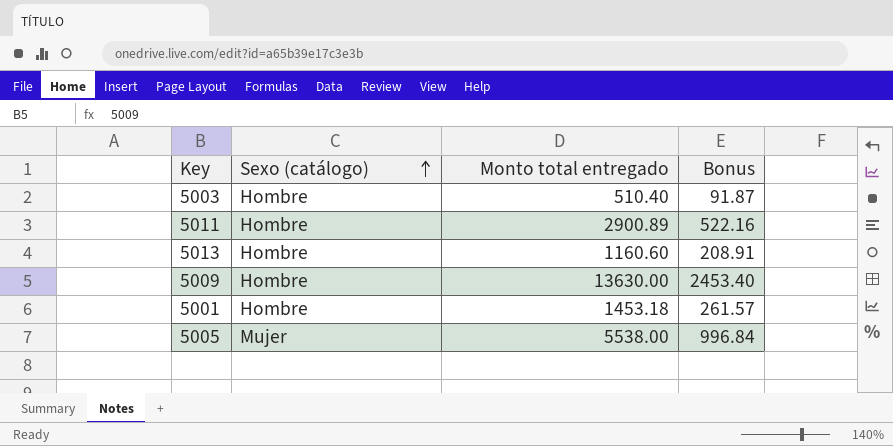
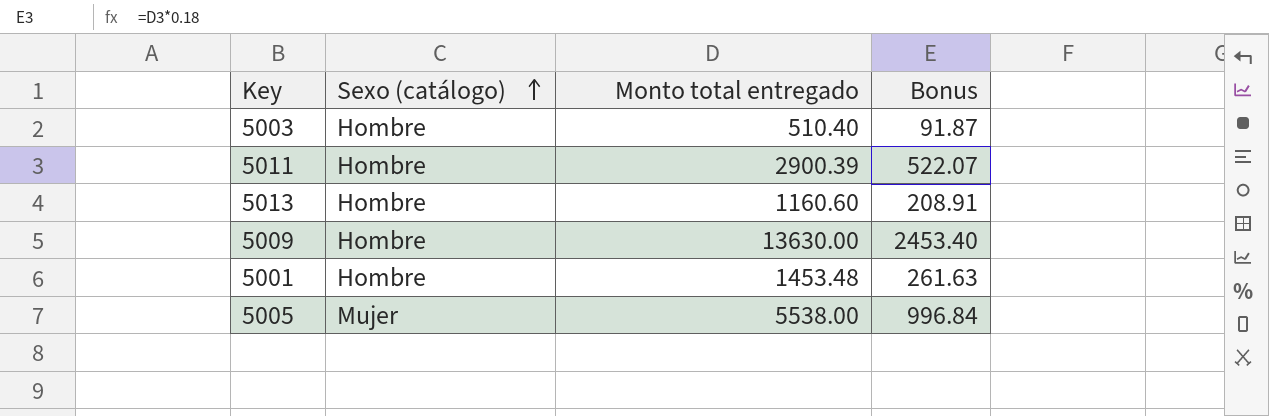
5011 | Monto total entregado: 2900.89 -> 2900.39
5011 | Bonus: 522.16 -> 522.07
5001 | Monto total entregado: 1453.18 -> 1453.48
5001 | Bonus: 261.57 -> 261.63

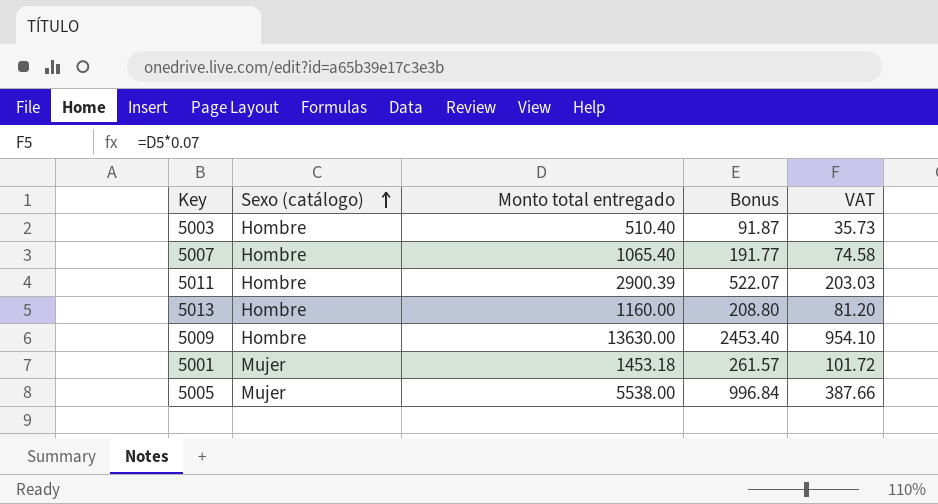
column VAT | formula: none -> [Monto total entregado] * 0.07
row 5007: none -> Hombre | 1065.40 | 191.77 | 74.58
5013 | Monto total entregado: 1160.60 -> 1160.00
5013 | Bonus: 208.91 -> 208.80
5001 | Sexo (catálogo): Hombre -> Mujer
5001 | Monto total entregado: 1453.48 -> 1453.18
5001 | Bonus: 261.63 -> 261.57

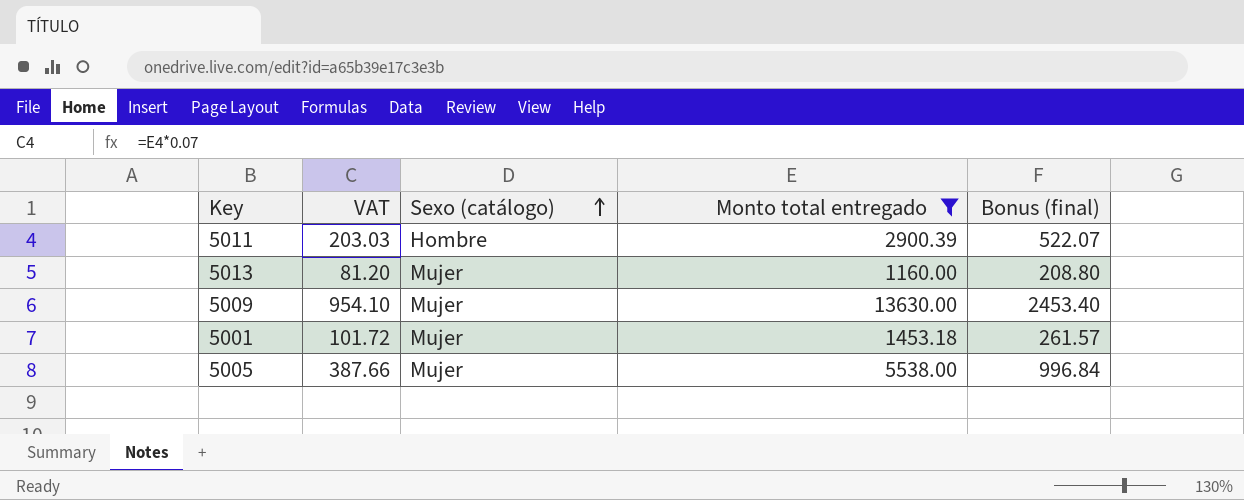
filter: none -> Monto total entregado >= 1160.00
column VAT | position: 5 -> 2
column name: Bonus -> Bonus (final)
5013 | Sexo (catálogo): Hombre -> Mujer
5009 | Sexo (catálogo): Hombre -> Mujer

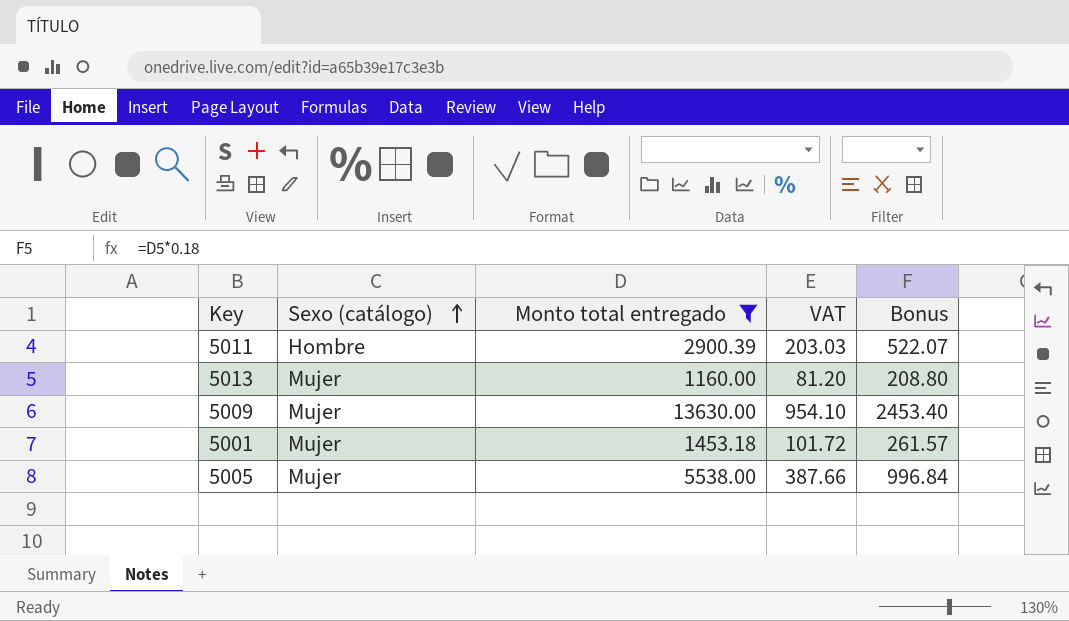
column VAT | position: 2 -> 4
column name: Bonus (final) -> Bonus

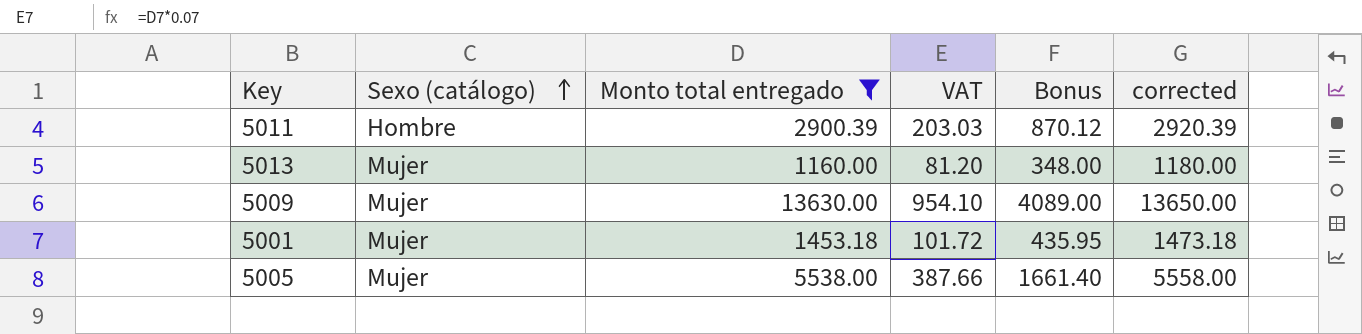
column Bonus | formula: [Monto total entregado] * 0.18 -> [Monto total entregado] * 0.3
column corrected | formula: none -> [Monto total entregado] + 20

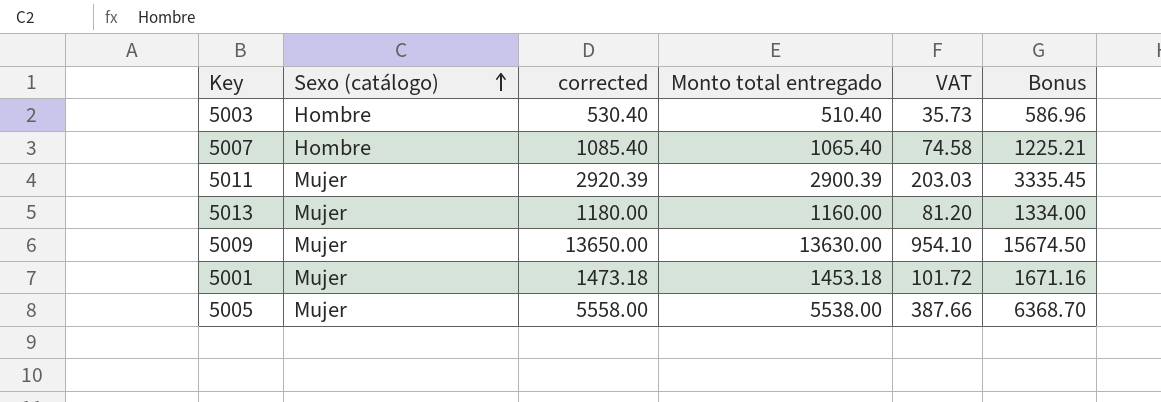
filter: Monto total entregado >= 1160.00 -> none
column corrected | position: 6 -> 3
column Bonus | formula: [Monto total entregado] * 0.3 -> [Monto total entregado] * 1.15
5011 | Sexo (catálogo): Hombre -> Mujer

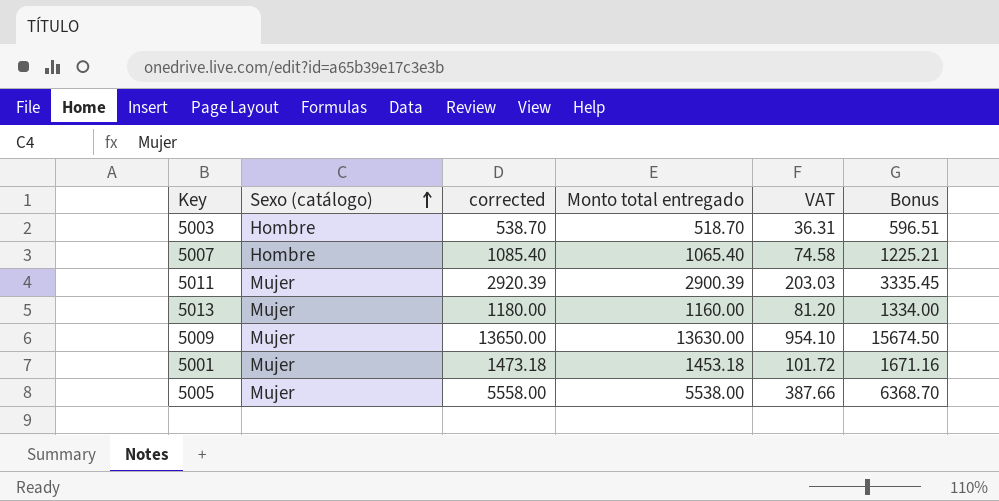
5003 | corrected: 530.40 -> 538.70
5003 | Monto total entregado: 510.40 -> 518.70
5003 | VAT: 35.73 -> 36.31
5003 | Bonus: 586.96 -> 596.51

